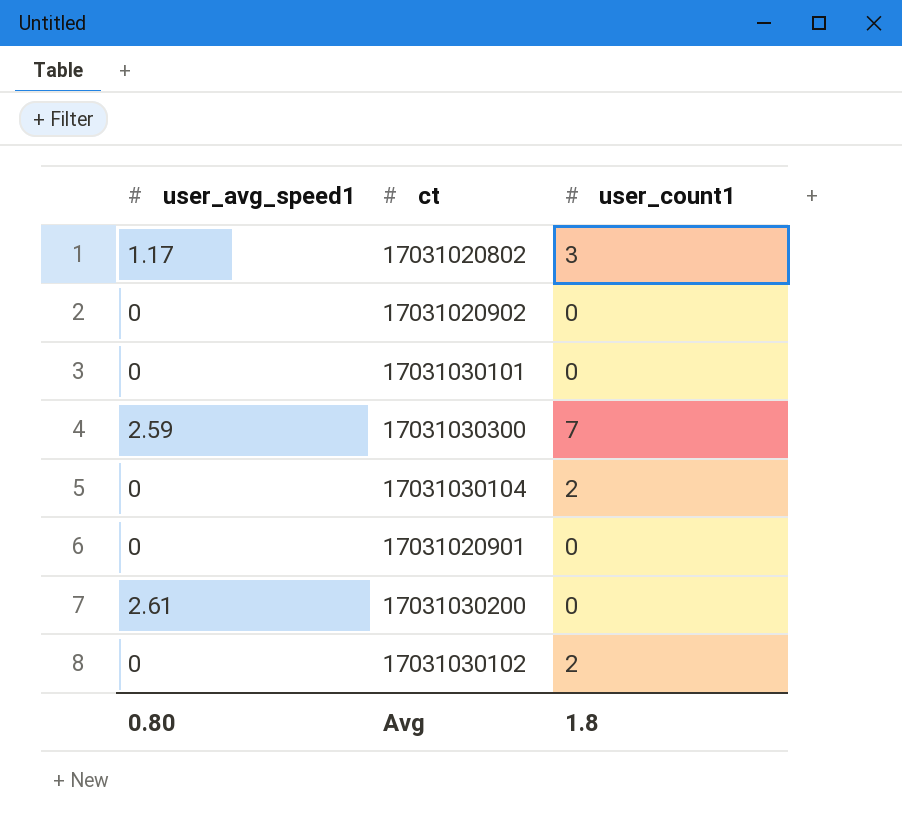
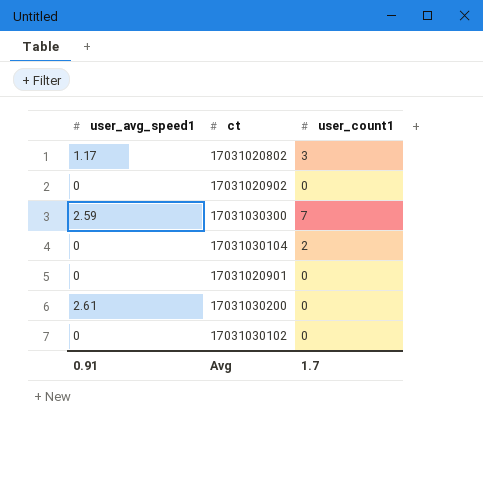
row 17031030101: 0 | 0 -> none
17031030102 | user_count1: 2 -> 0
Avg | user_avg_speed1: 0.80 -> 0.91
Avg | user_count1: 1.8 -> 1.7

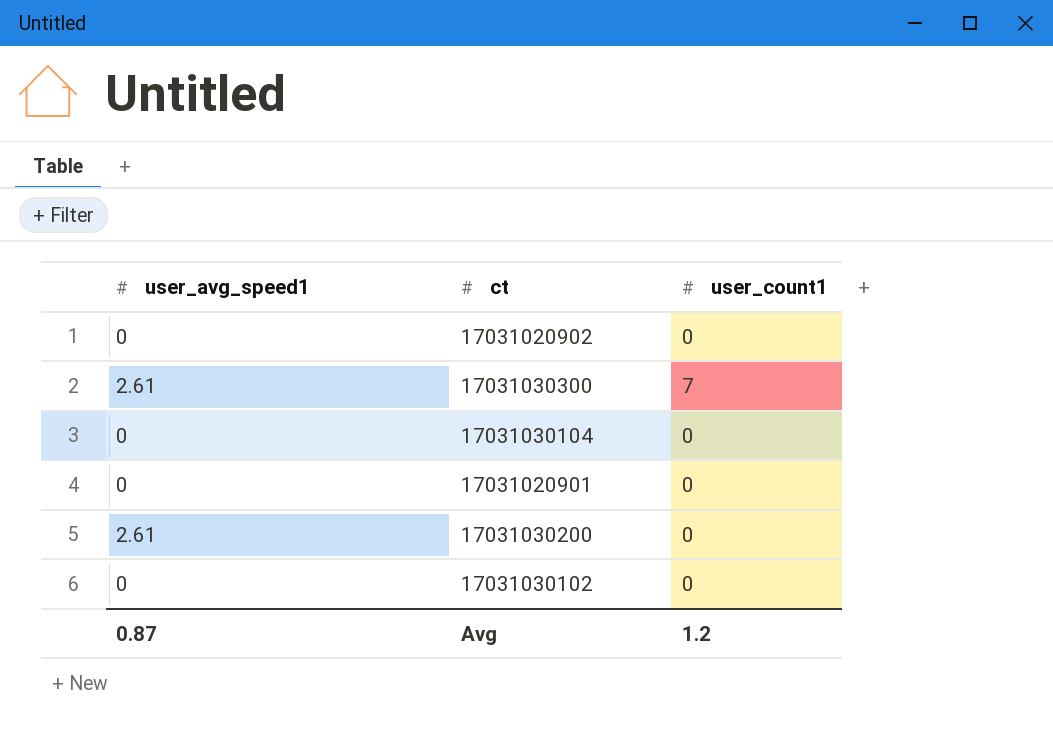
row 17031020802: 1.17 | 3 -> none
17031030300 | user_avg_speed1: 2.59 -> 2.61
17031030104 | user_count1: 2 -> 0
Avg | user_avg_speed1: 0.91 -> 0.87
Avg | user_count1: 1.7 -> 1.2

